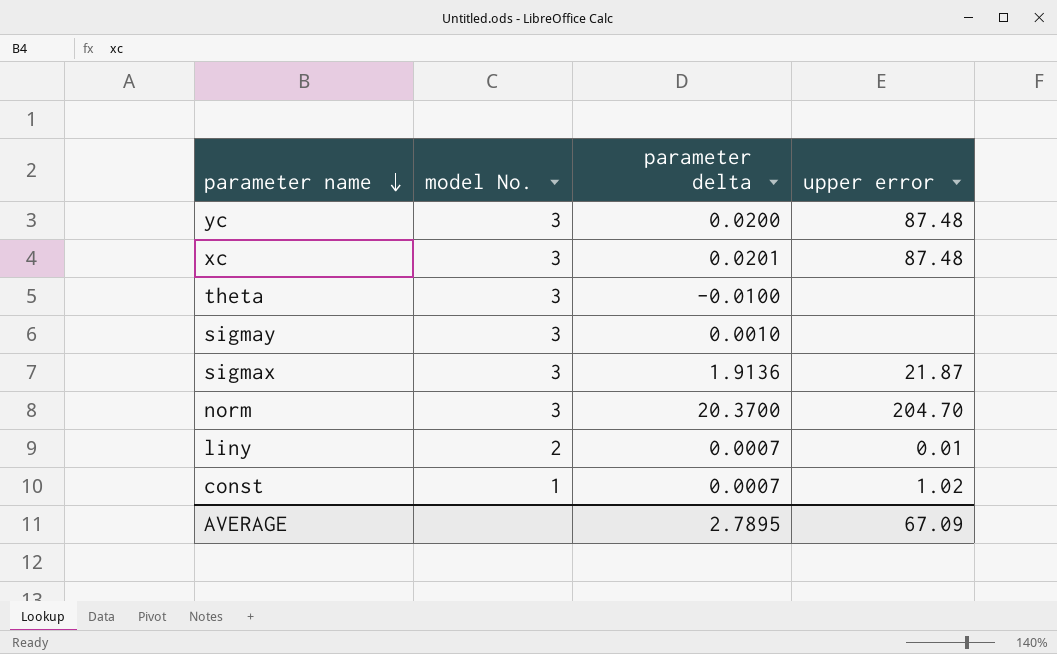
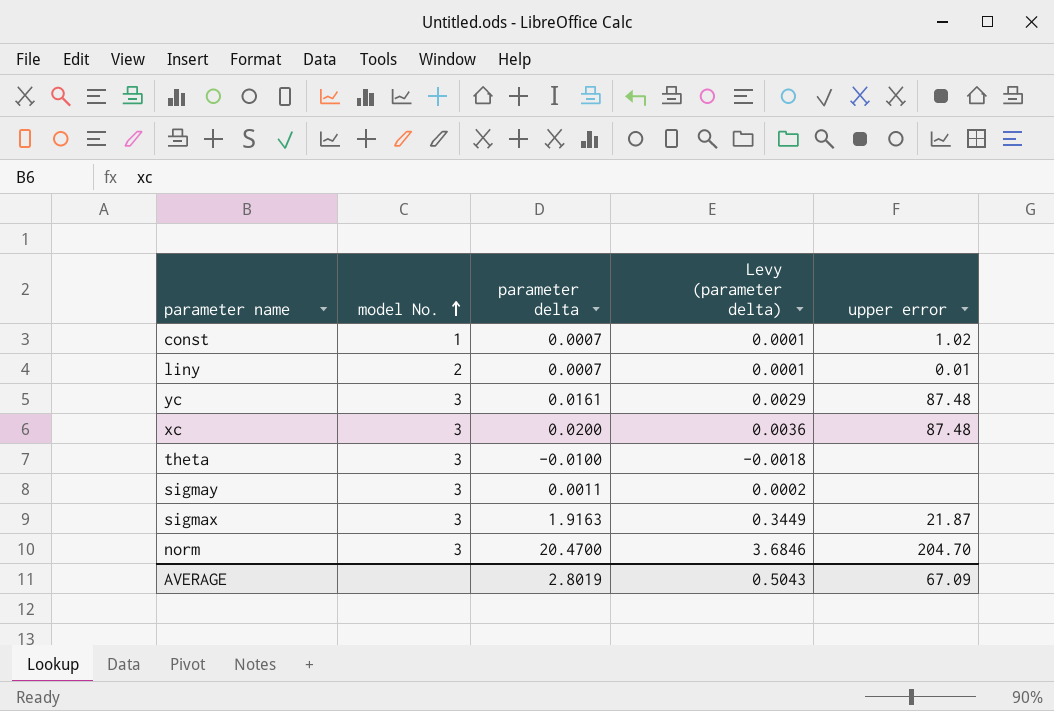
row order: parameter name descending -> model No. ascending
column Levy (parameter delta) | formula: none -> [parameter delta] * 0.18
yc | parameter delta: 0.0200 -> 0.0161
xc | parameter delta: 0.0201 -> 0.0200
sigmay | parameter delta: 0.0010 -> 0.0011
sigmax | parameter delta: 1.9136 -> 1.9163
norm | parameter delta: 20.3700 -> 20.4700
AVERAGE | parameter delta: 2.7895 -> 2.8019

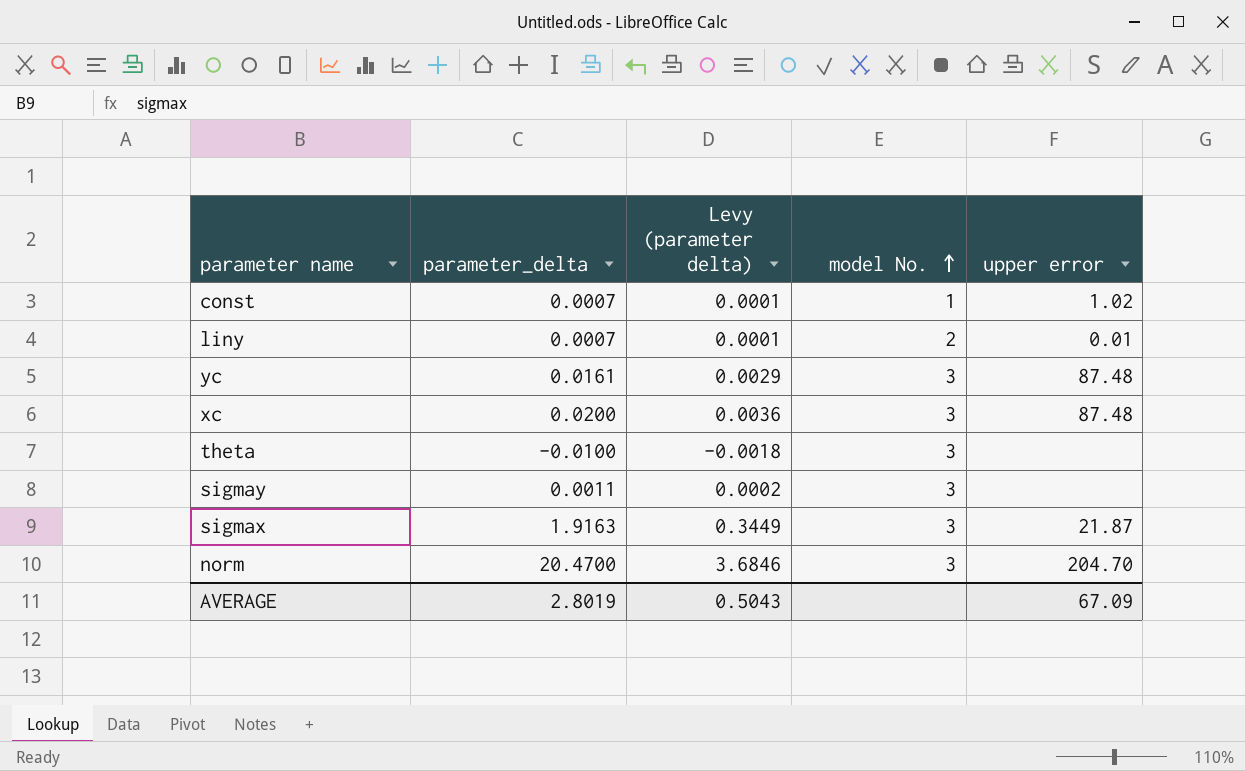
column name: parameter delta -> parameter_delta
column model No. | position: 2 -> 4

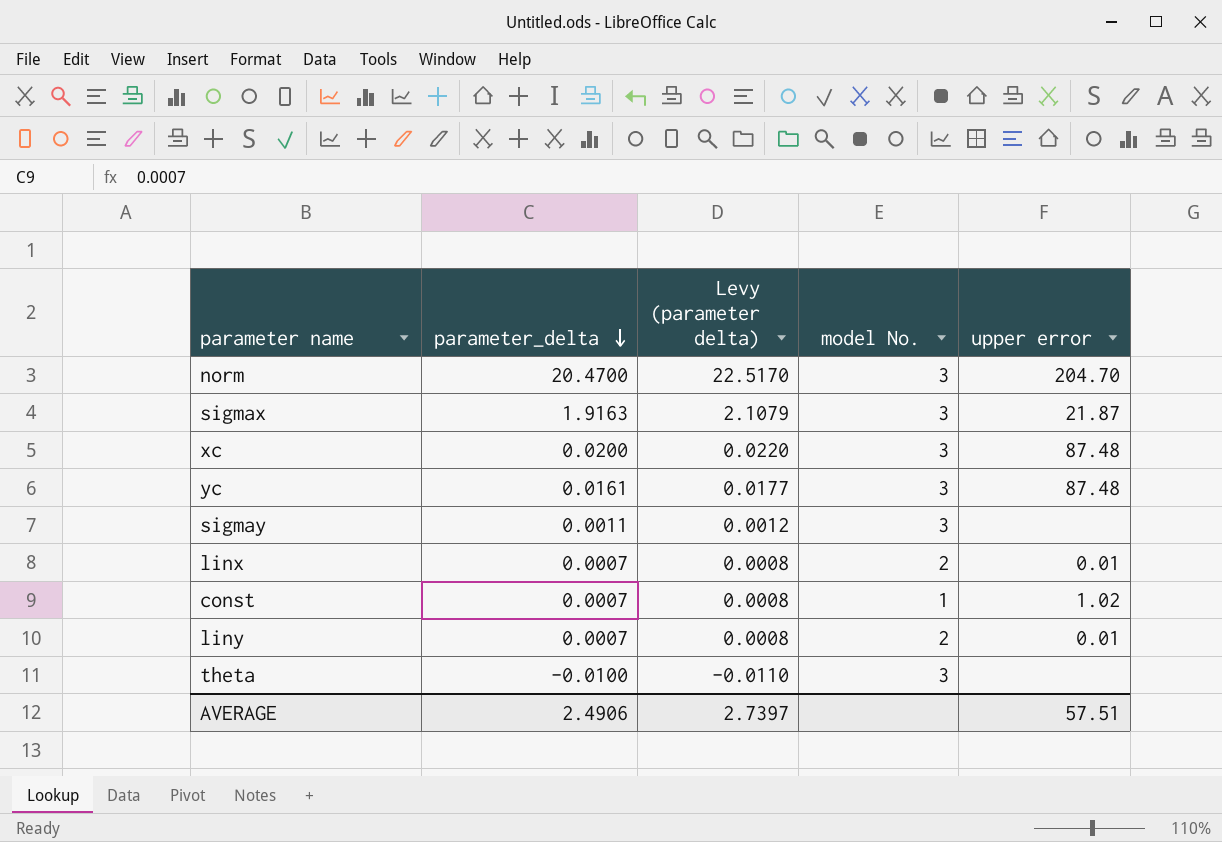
row order: model No. ascending -> parameter_delta descending
column Levy (parameter delta) | formula: [parameter_delta] * 0.18 -> [parameter_delta] * 1.1
row linx: none -> 0.0007 | 0.0008 | 2 | 0.01
AVERAGE | parameter_delta: 2.8019 -> 2.4906
AVERAGE | Levy (parameter delta): 0.5043 -> 2.7397
AVERAGE | upper error: 67.09 -> 57.51

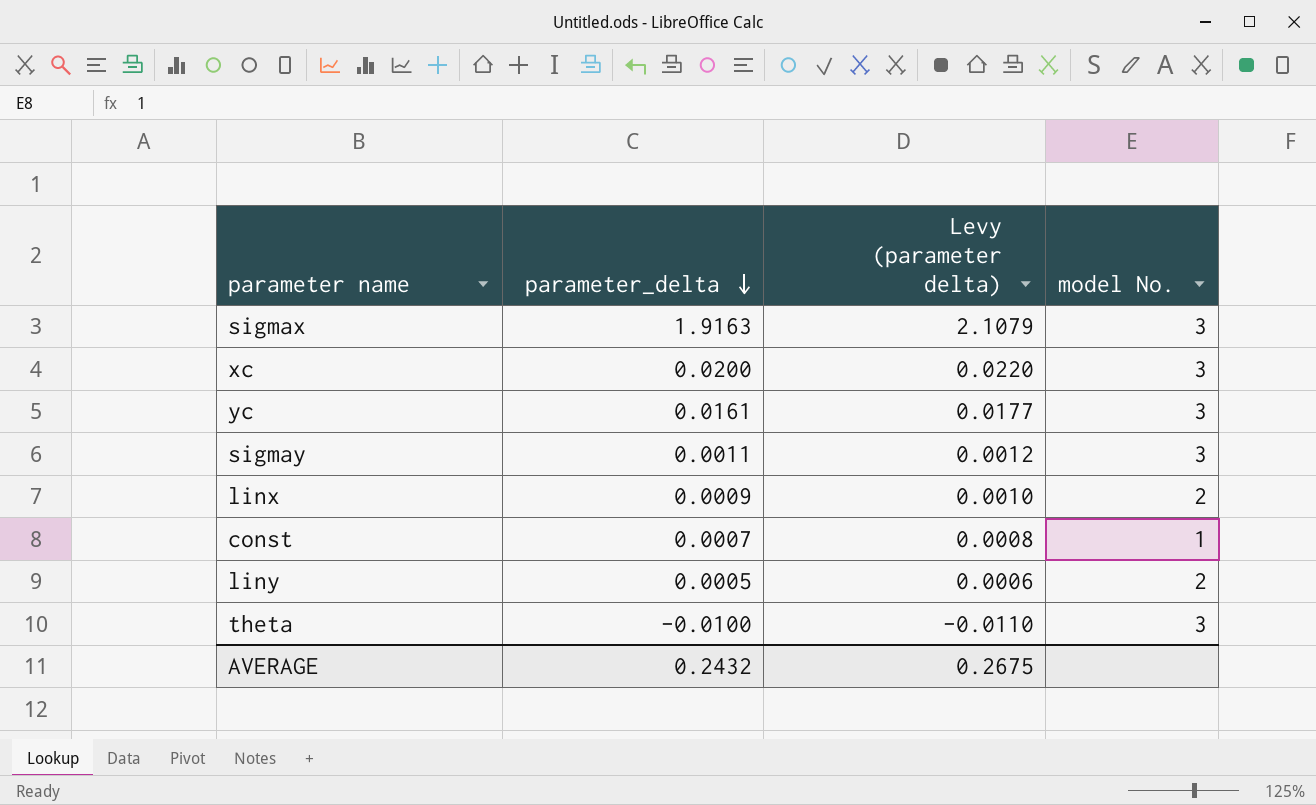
column upper error | position: 5 -> none
row norm: 20.4700 | 22.5170 | 3 | 204.70 -> none
linx | parameter_delta: 0.0007 -> 0.0009
linx | Levy (parameter delta): 0.0008 -> 0.0010
liny | parameter_delta: 0.0007 -> 0.0005
liny | Levy (parameter delta): 0.0008 -> 0.0006
AVERAGE | parameter_delta: 2.4906 -> 0.2432
AVERAGE | Levy (parameter delta): 2.7397 -> 0.2675

